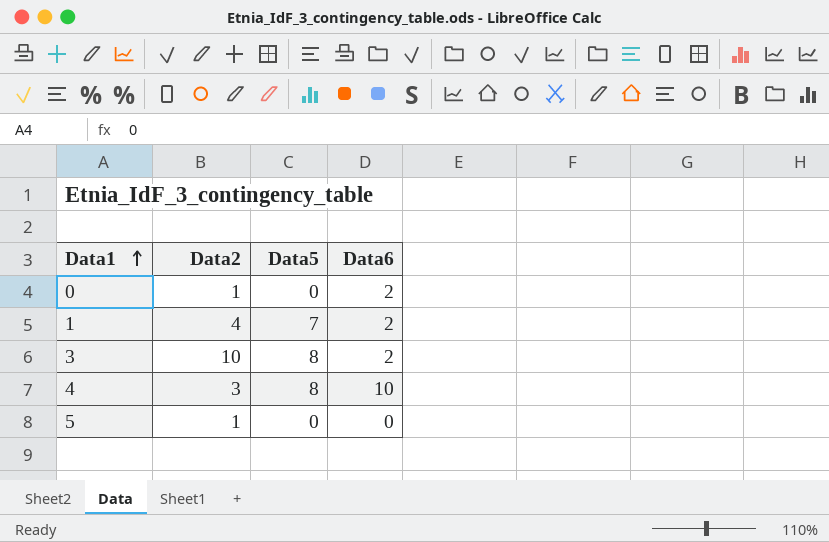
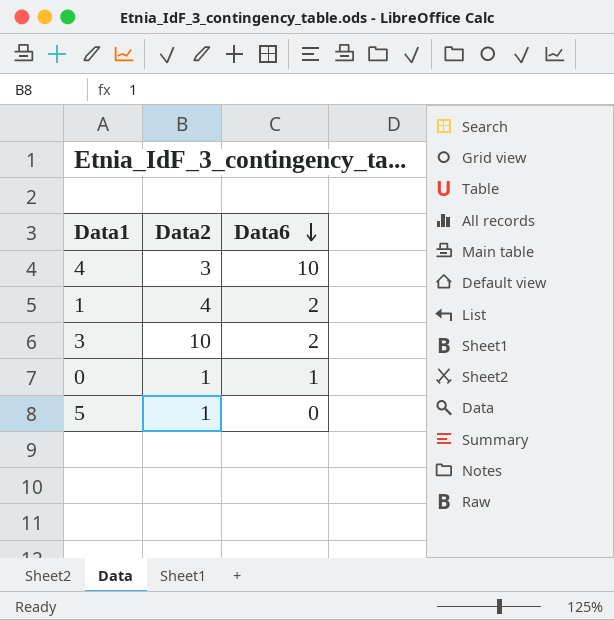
row order: Data1 ascending -> Data6 descending
column Data5 | position: 3 -> none
0 | Data6: 2 -> 1

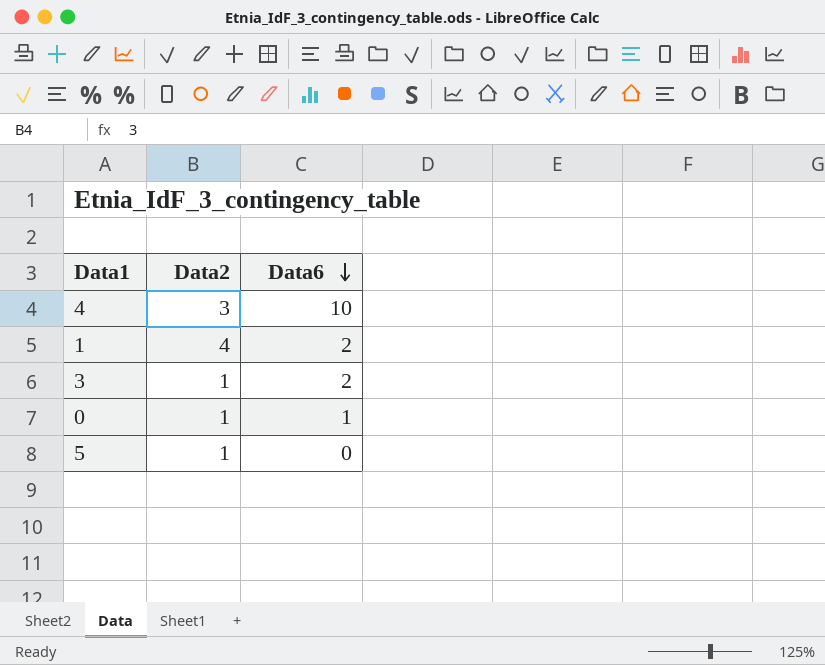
3 | Data2: 10 -> 1

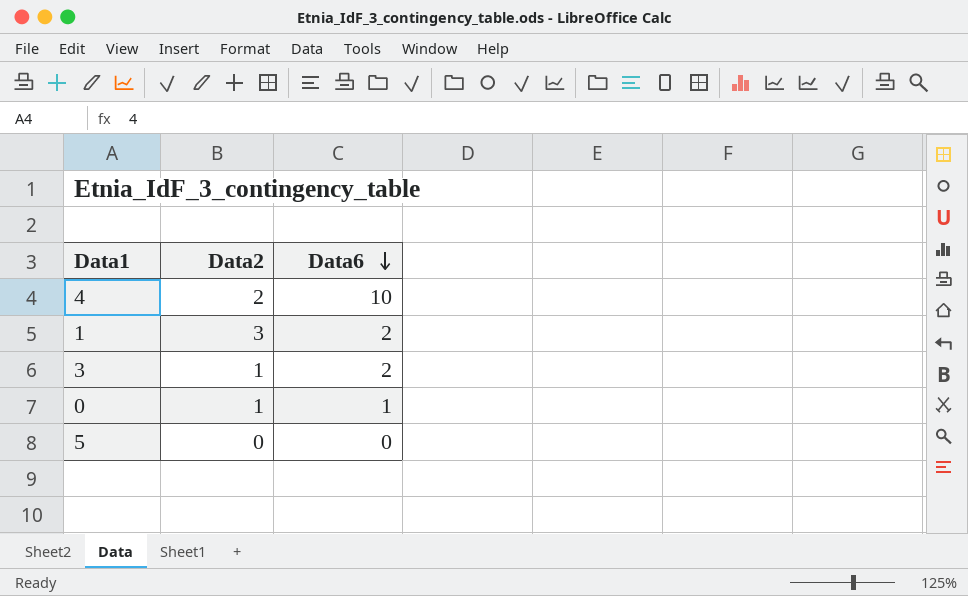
4 | Data2: 3 -> 2
1 | Data2: 4 -> 3
5 | Data2: 1 -> 0

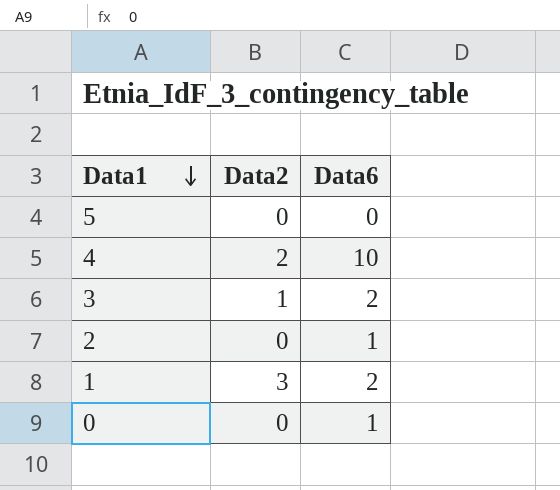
row order: Data6 descending -> Data1 descending
row 2: none -> 0 | 1
0 | Data2: 1 -> 0

